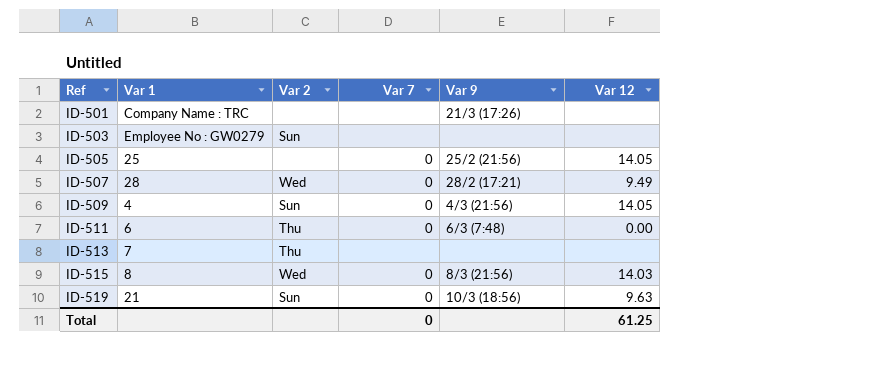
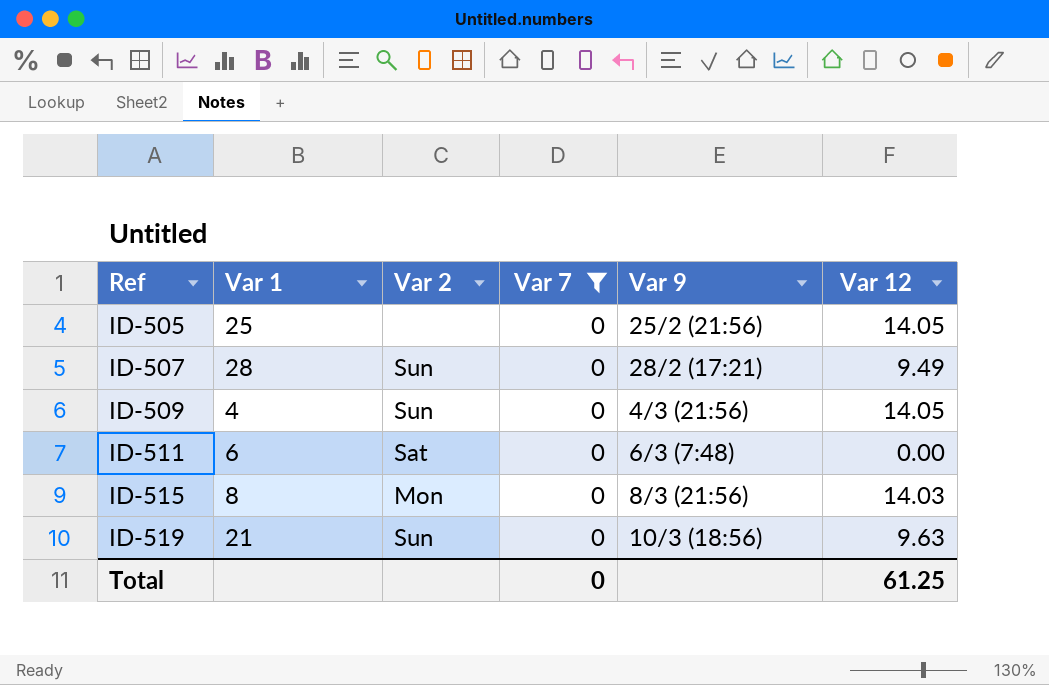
filter: none -> Var 7 = 0
ID-507 | Var 2: Wed -> Sun
ID-511 | Var 2: Thu -> Sat
ID-515 | Var 2: Wed -> Mon

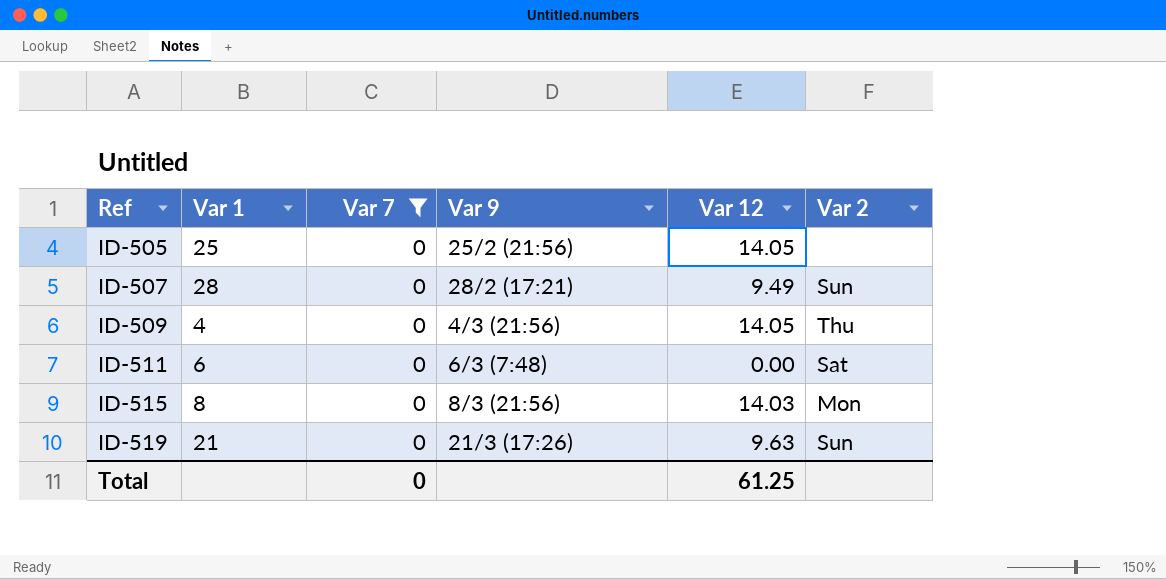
column Var 2 | position: 3 -> 6
ID-509 | Var 2: Sun -> Thu
ID-519 | Var 9: 10/3 (18:56) -> 21/3 (17:26)

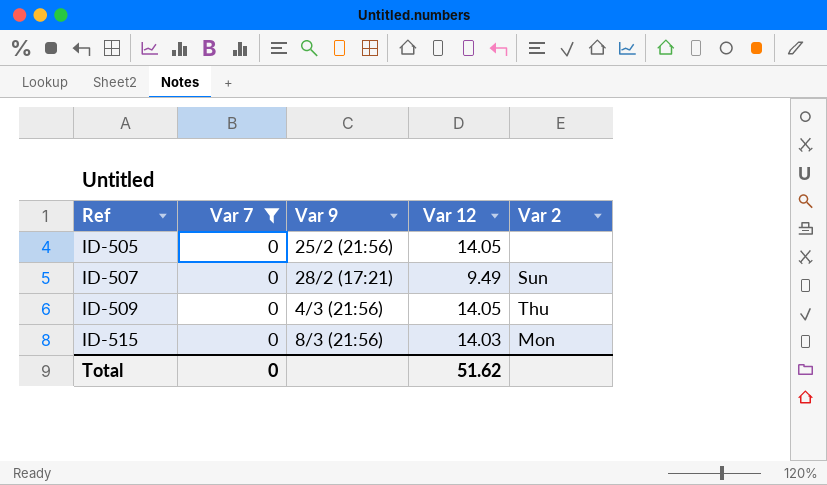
column Var 1 | position: 2 -> none
row ID-511: 6 | 0 | 6/3 (7:48) | 0.00 | Sat -> none
row ID-519: 21 | 0 | 21/3 (17:26) | 9.63 | Sun -> none
Total | Var 12: 61.25 -> 51.62

